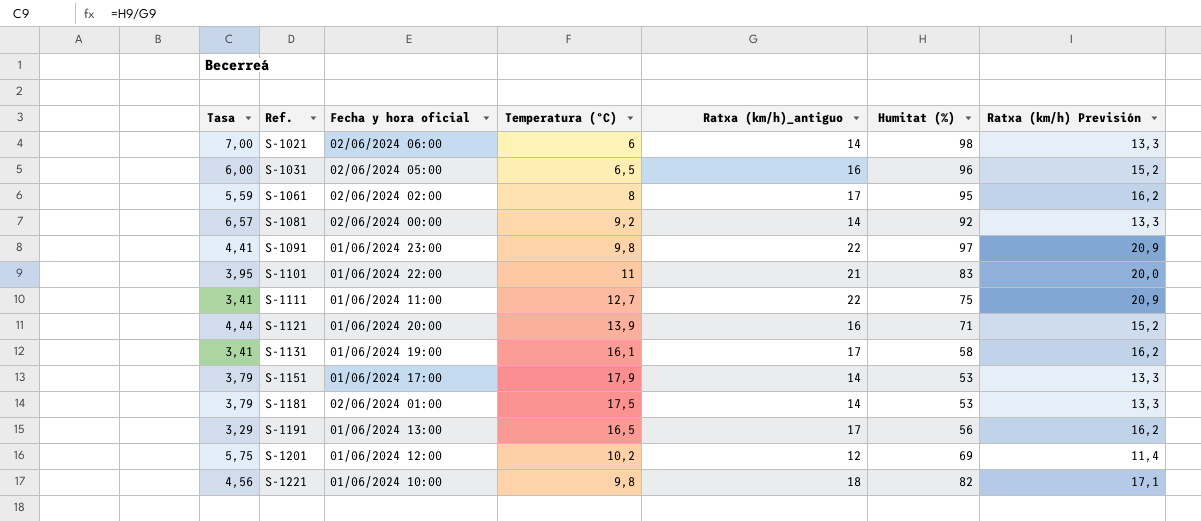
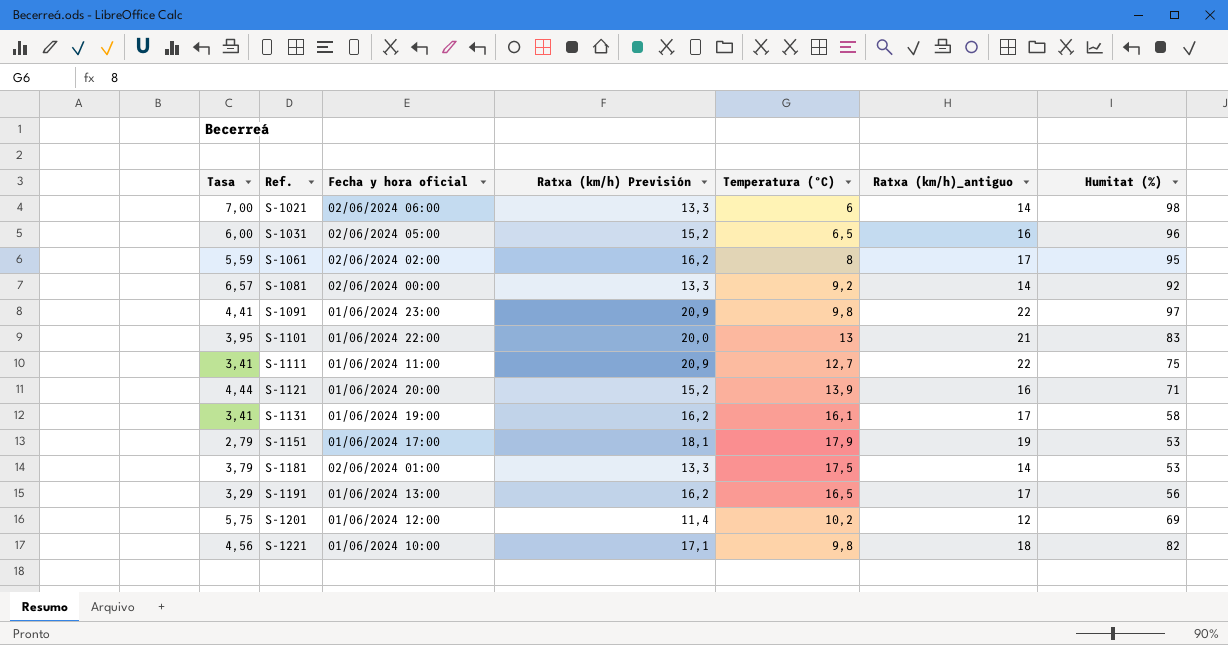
column Ratxa (km/h) Previsión | position: 7 -> 4
S-1101 | Temperatura (ºC): 11 -> 13
S-1151 | Tasa: 3,79 -> 2,79
S-1151 | Ratxa (km/h) Previsión: 13,3 -> 18,1
S-1151 | Ratxa (km/h)_antiguo: 14 -> 19

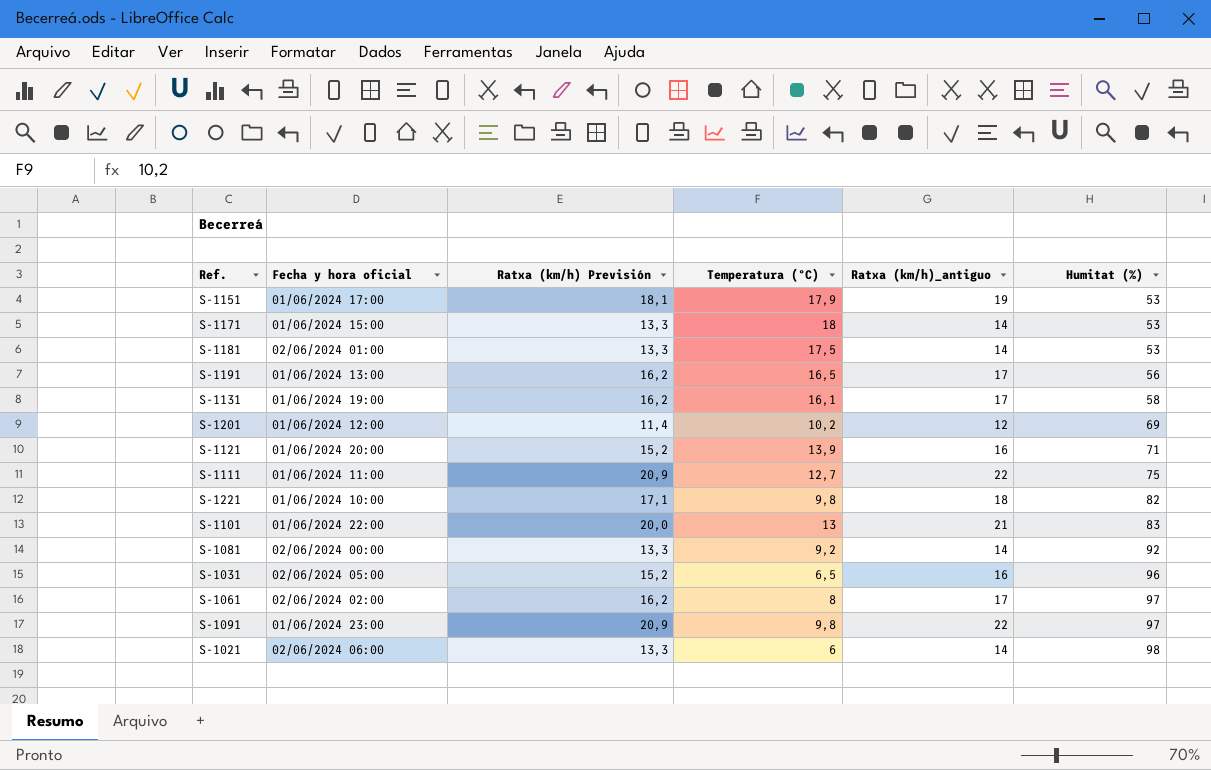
row order: Ref. ascending -> Humitat (%) ascending
column Tasa | formula: [Humitat (%)] / [Ratxa (km/h)_antiguo] -> none
row S-1171: none -> 01/06/2024 15:00 | 13,3 | 18 | 14 | 53
S-1061 | Humitat (%): 95 -> 97

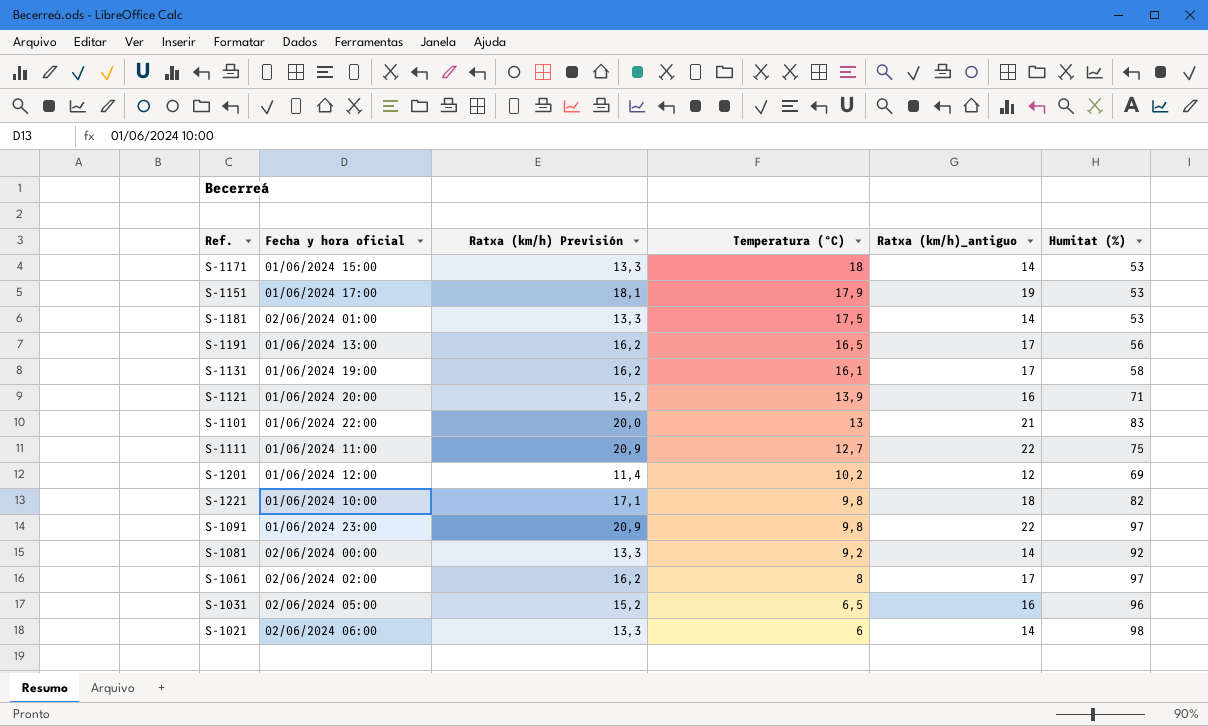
row order: Humitat (%) ascending -> Temperatura (ºC) descending

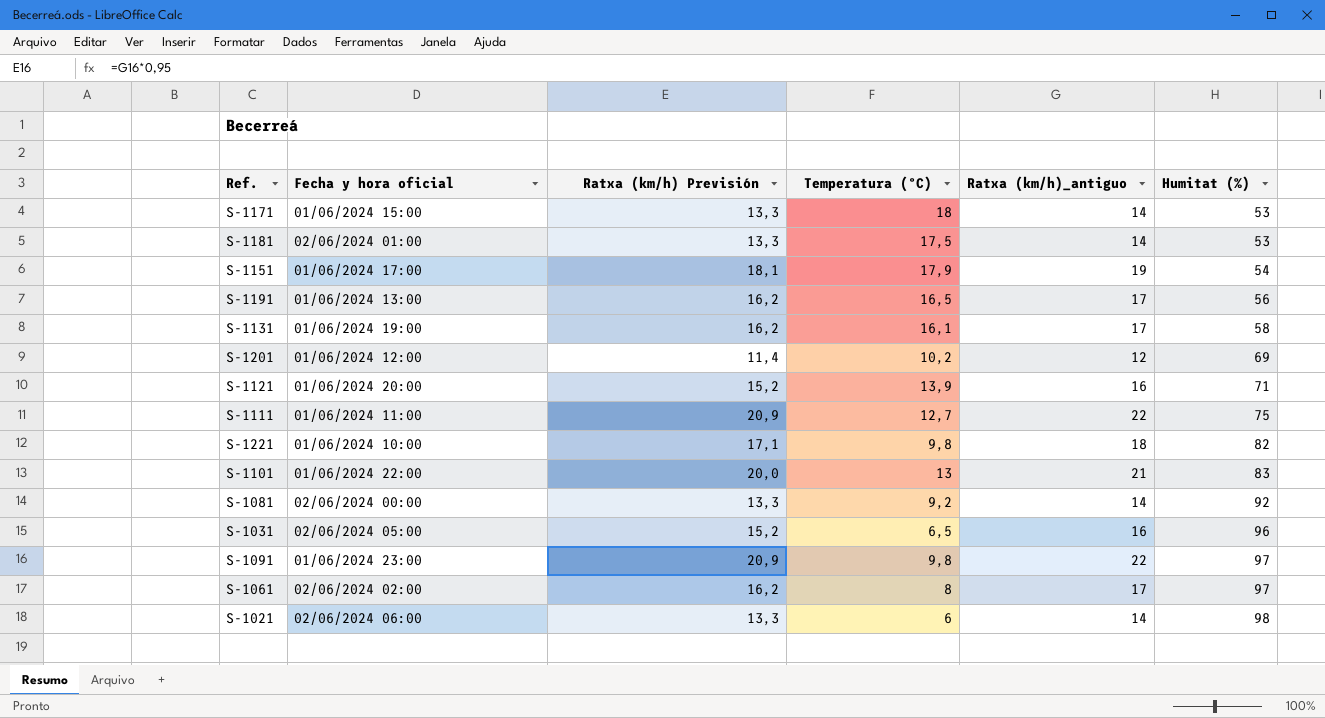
row order: Temperatura (ºC) descending -> Humitat (%) ascending
S-1151 | Humitat (%): 53 -> 54

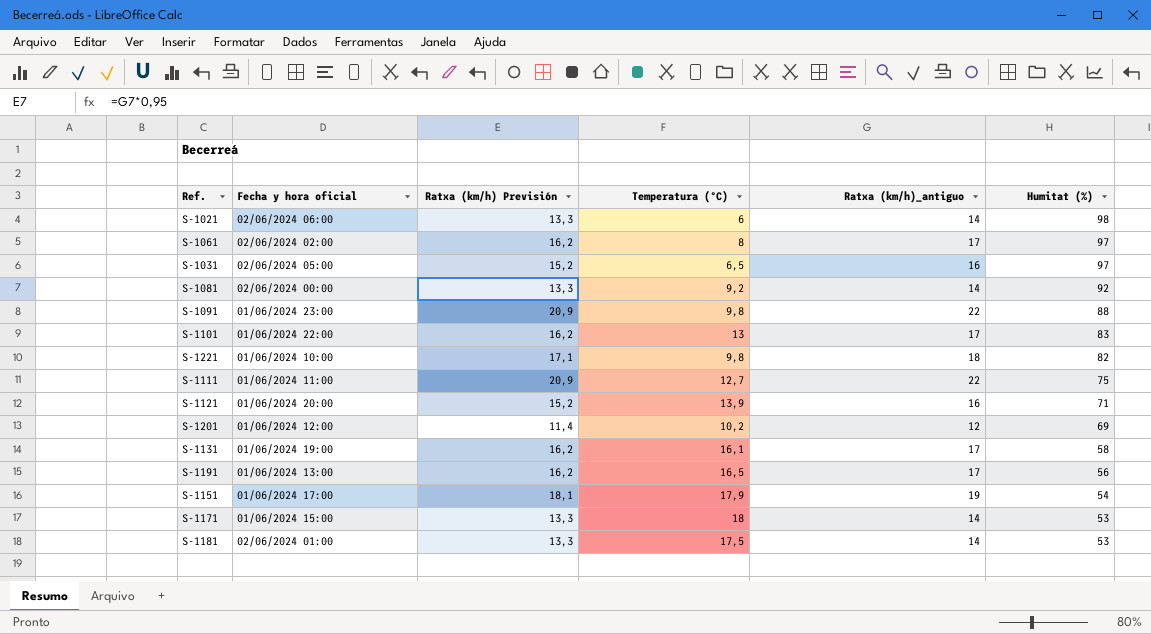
row order: Humitat (%) ascending -> Humitat (%) descending
S-1031 | Humitat (%): 96 -> 97
S-1091 | Humitat (%): 97 -> 88
S-1101 | Ratxa (km/h) Previsión: 20,0 -> 16,2
S-1101 | Ratxa (km/h)_antiguo: 21 -> 17

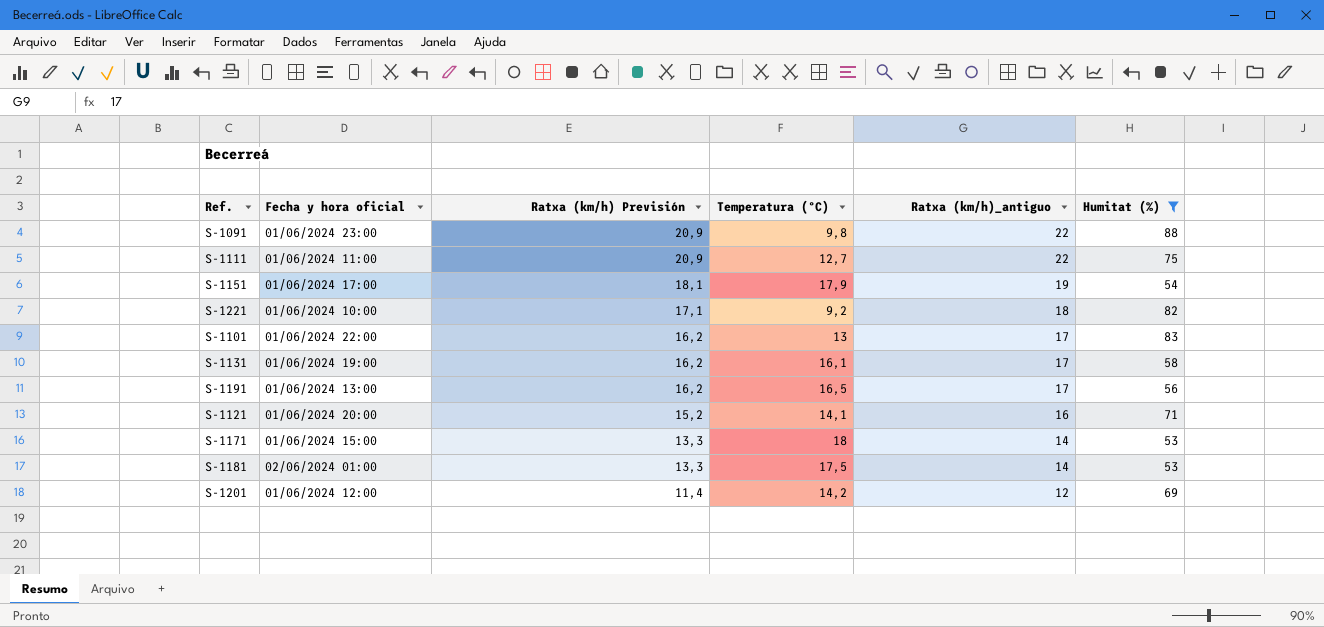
filter: none -> Humitat (%) <= 88
row order: Humitat (%) descending -> Ratxa (km/h) Previsión descending
S-1221 | Temperatura (ºC): 9,8 -> 9,2
S-1121 | Temperatura (ºC): 13,9 -> 14,1
S-1201 | Temperatura (ºC): 10,2 -> 14,2

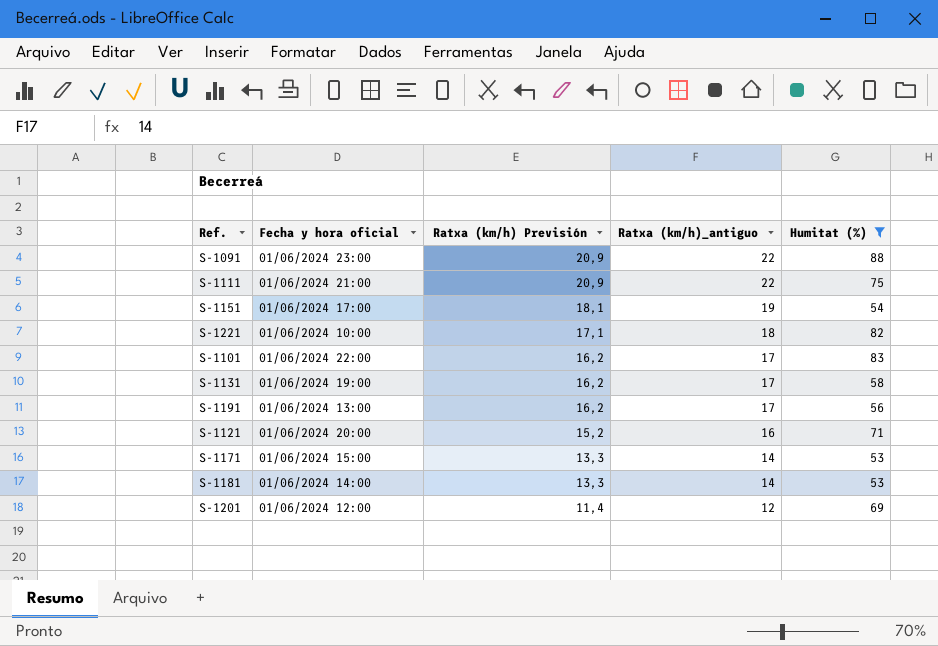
column Temperatura (ºC) | position: 4 -> none
S-1111 | Fecha y hora oficial: 01/06/2024 11:00 -> 01/06/2024 21:00
S-1181 | Fecha y hora oficial: 02/06/2024 01:00 -> 01/06/2024 14:00

